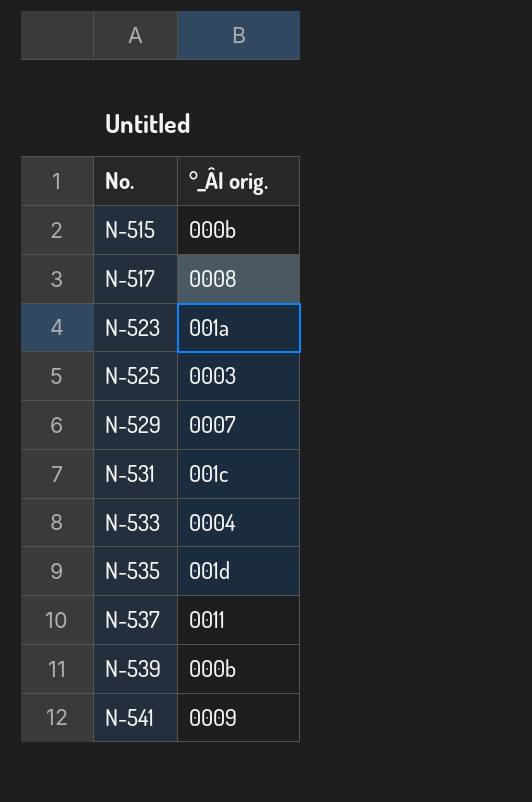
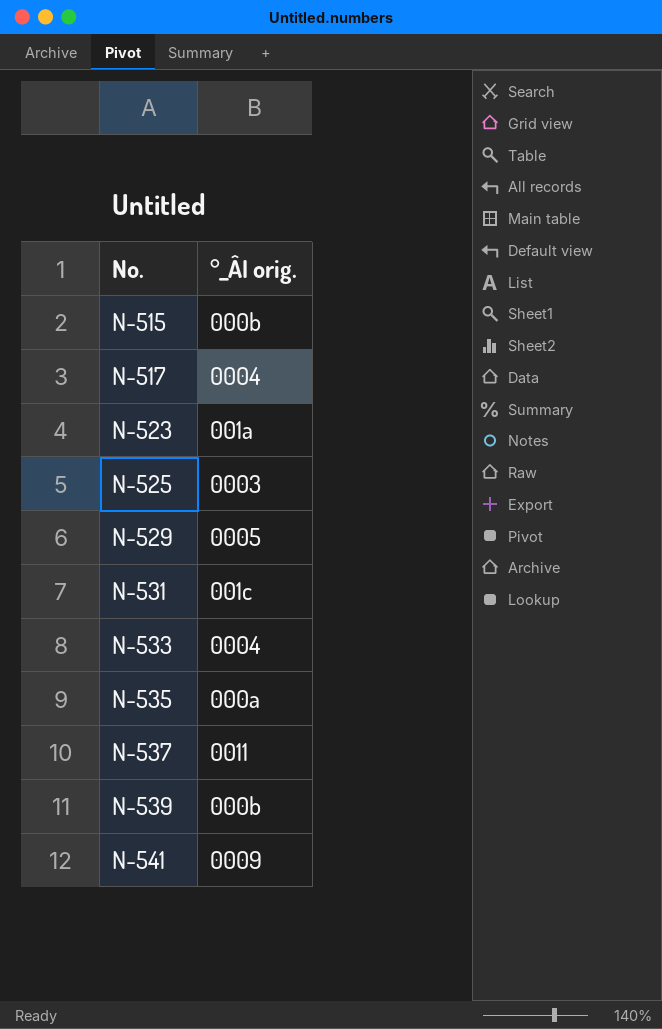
N-517 | °_ÂI orig.: 0008 -> 0004
N-529 | °_ÂI orig.: 0007 -> 0005
N-535 | °_ÂI orig.: 001d -> 000a

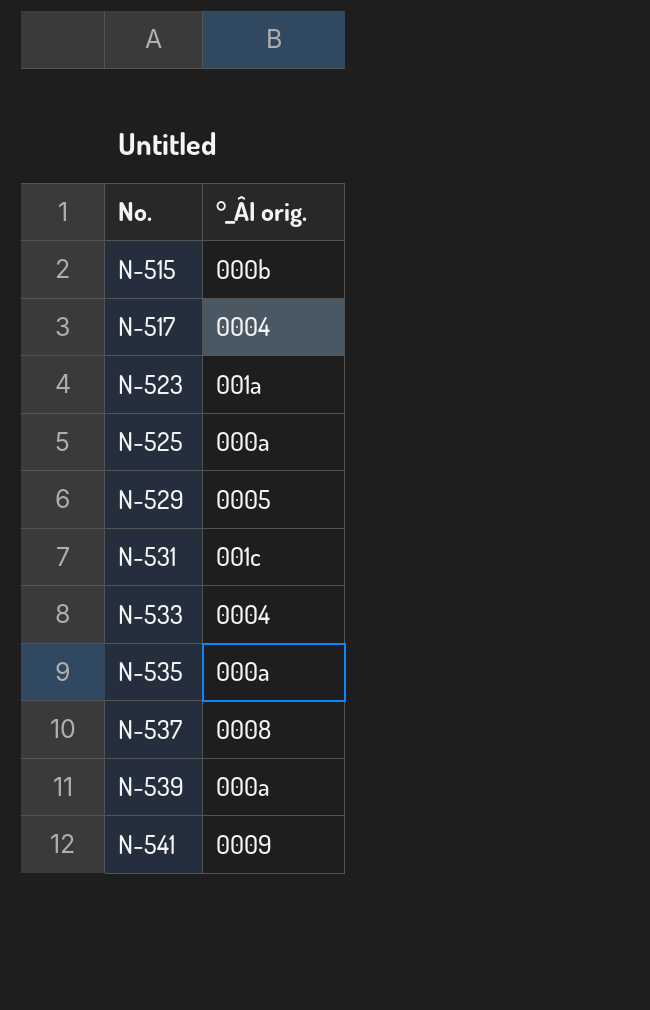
N-525 | °_ÂI orig.: 0003 -> 000a
N-537 | °_ÂI orig.: 0011 -> 0008
N-539 | °_ÂI orig.: 000b -> 000a

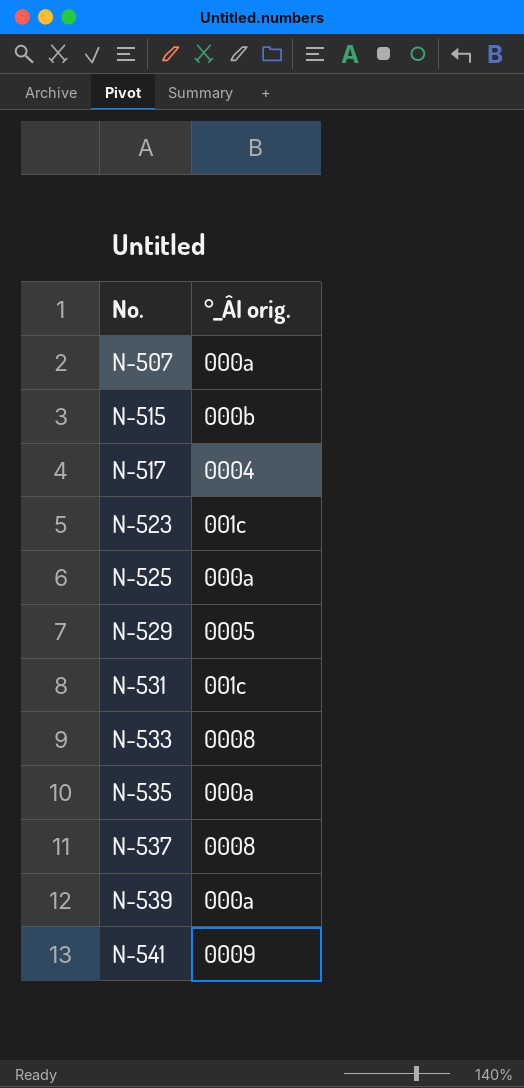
row N-507: none -> 000a
N-523 | °_ÂI orig.: 001a -> 001c
N-533 | °_ÂI orig.: 0004 -> 0008

